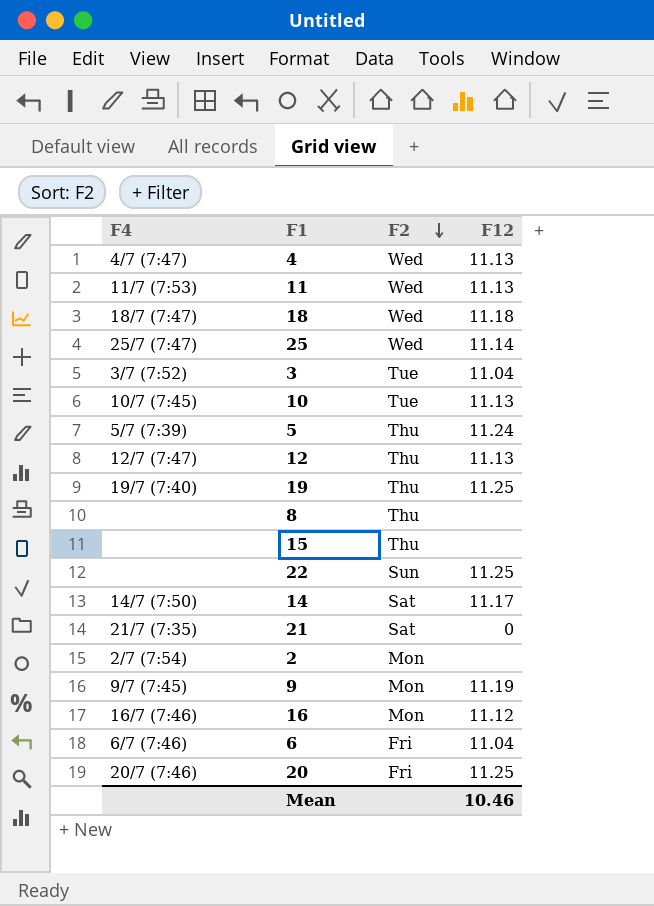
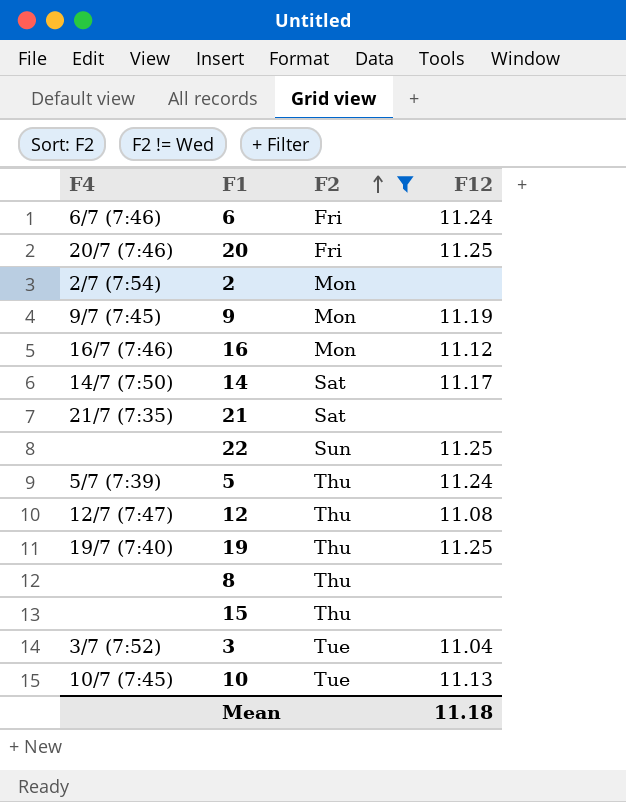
filter: none -> F2 != Wed
row order: F2 descending -> F2 ascending
6 | F12: 11.04 -> 11.24
21 | F12: 0 -> none
12 | F12: 11.13 -> 11.08
Mean | F12: 10.46 -> 11.18

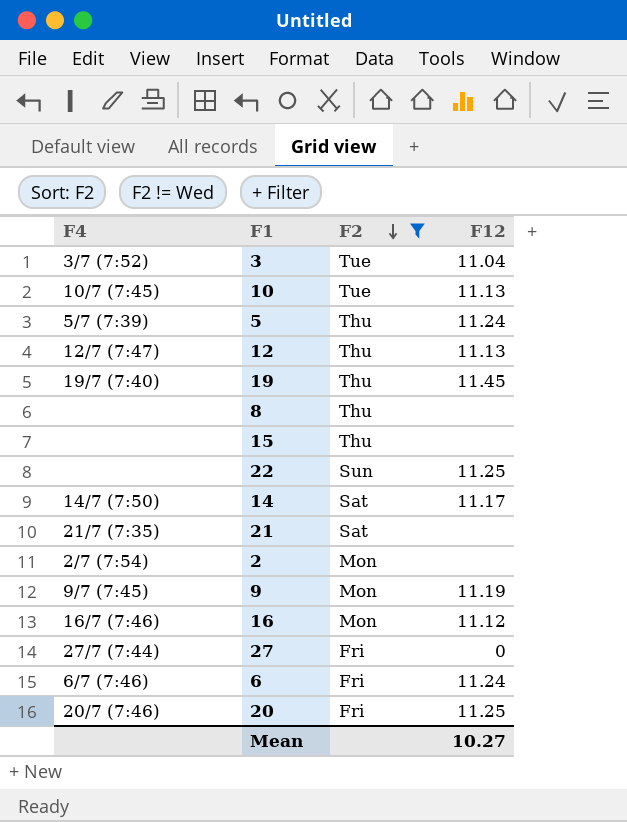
row order: F2 ascending -> F2 descending
12 | F12: 11.08 -> 11.13
19 | F12: 11.25 -> 11.45
row 27: none -> 27/7 (7:44) | Fri | 0
Mean | F12: 11.18 -> 10.27

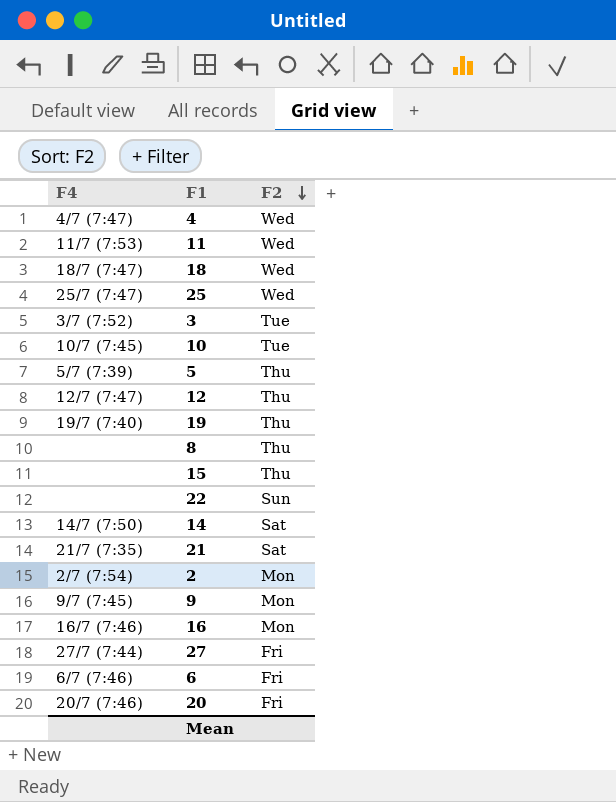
filter: F2 != Wed -> none
column F12 | position: 4 -> none

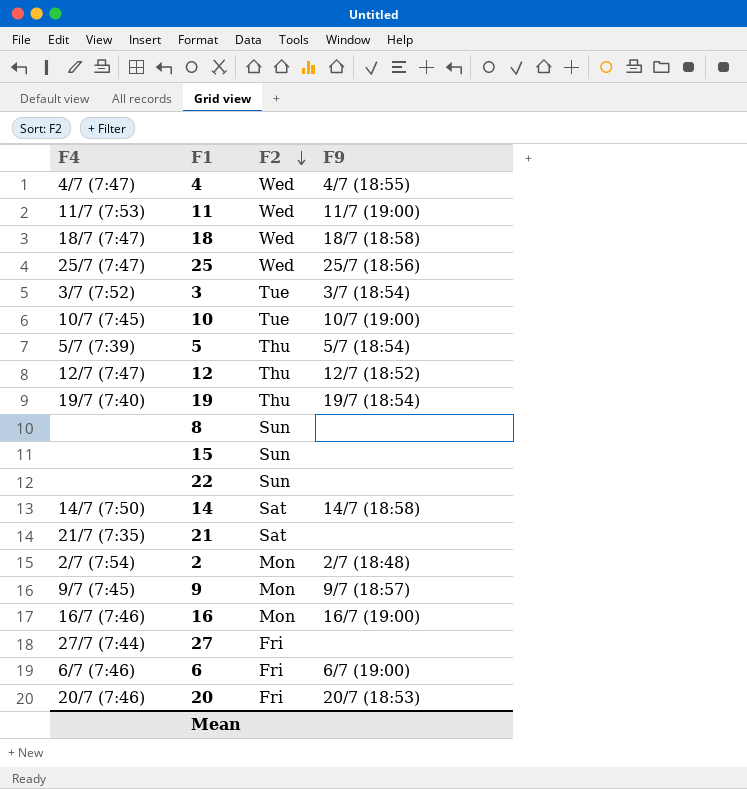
column F9 | position: none -> 4
8 | F2: Thu -> Sun
15 | F2: Thu -> Sun

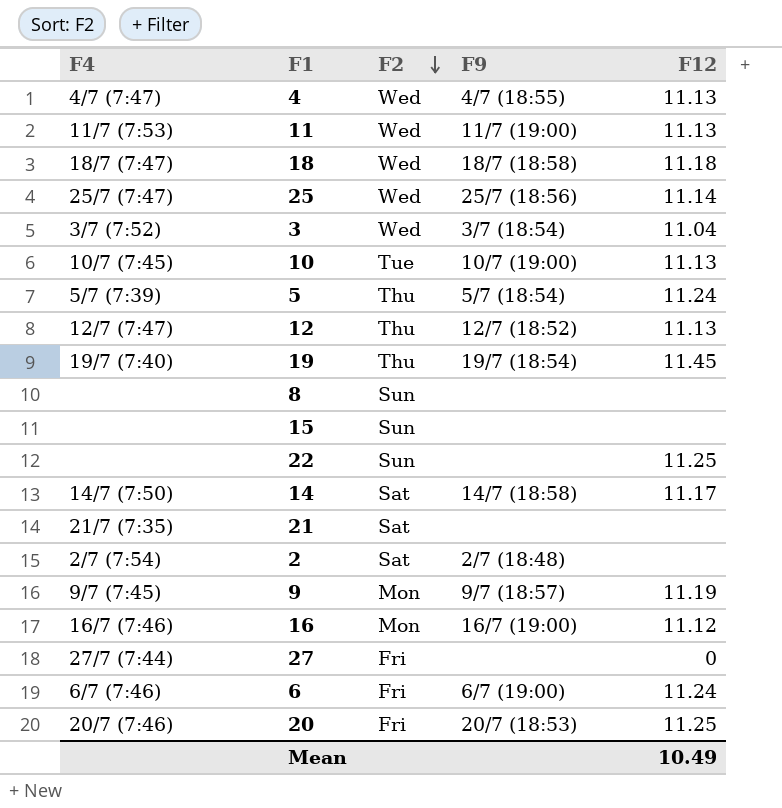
column F12 | position: none -> 5
3 | F2: Tue -> Wed
2 | F2: Mon -> Sat

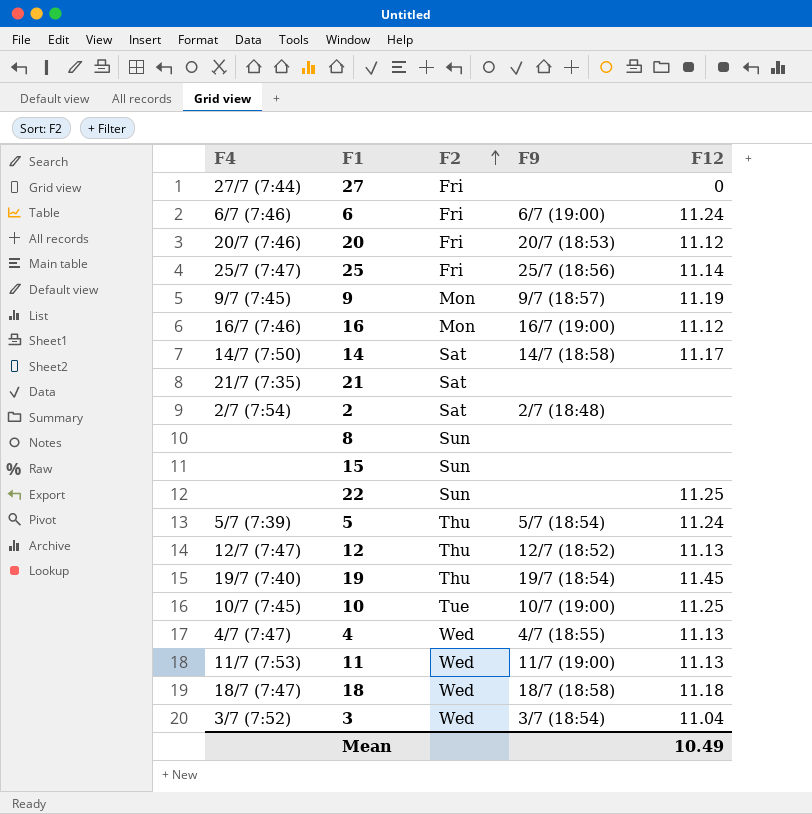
row order: F2 descending -> F2 ascending
20 | F12: 11.25 -> 11.12
25 | F2: Wed -> Fri
10 | F12: 11.13 -> 11.25

